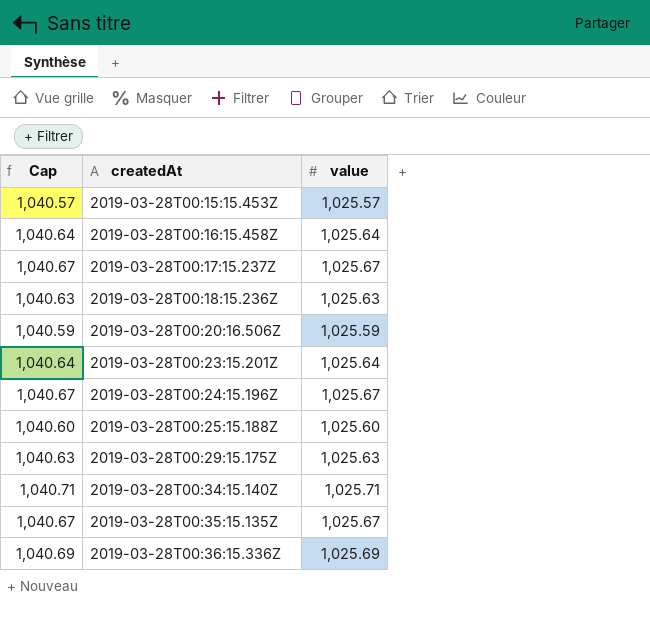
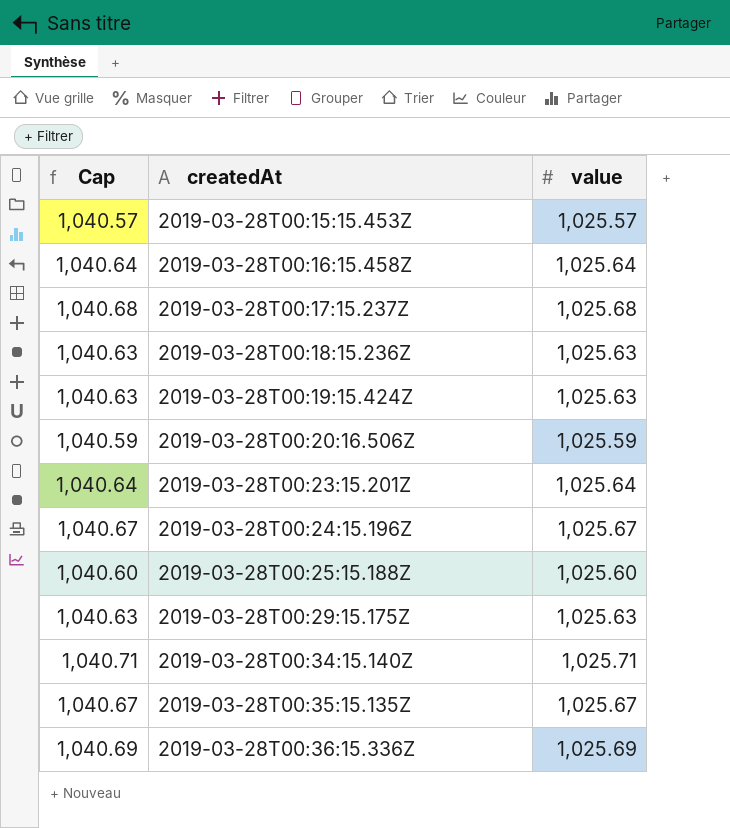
2019-03-28T00:17:15.237Z | Cap: 1,040.67 -> 1,040.68
2019-03-28T00:17:15.237Z | value: 1,025.67 -> 1,025.68
row 2019-03-28T00:19:15.424Z: none -> 1,040.63 | 1,025.63

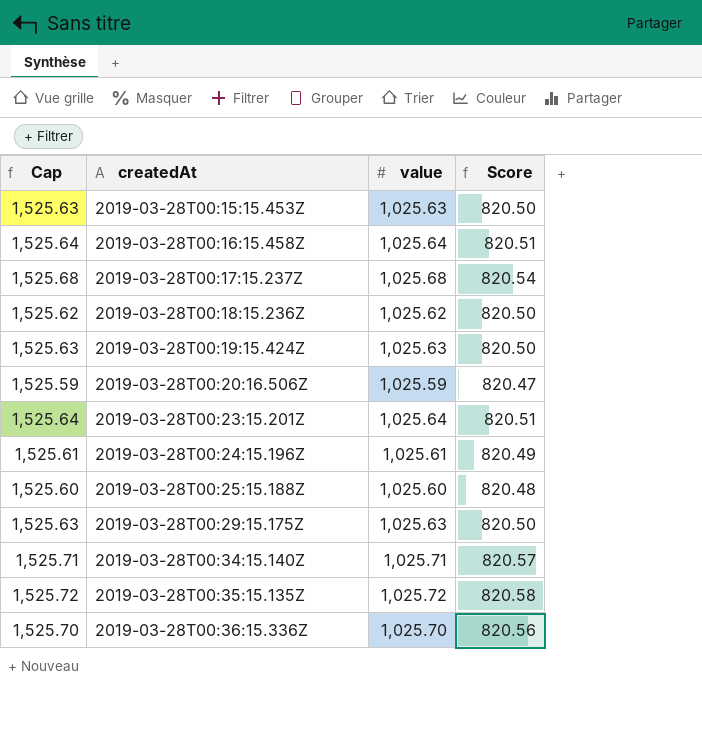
column Cap | formula: [value] + 15 -> [value] + 500
column Score | formula: none -> [value] * 0.8
2019-03-28T00:15:15.453Z | value: 1,025.57 -> 1,025.63
2019-03-28T00:18:15.236Z | value: 1,025.63 -> 1,025.62
2019-03-28T00:24:15.196Z | value: 1,025.67 -> 1,025.61
2019-03-28T00:35:15.135Z | value: 1,025.67 -> 1,025.72
2019-03-28T00:36:15.336Z | value: 1,025.69 -> 1,025.70

